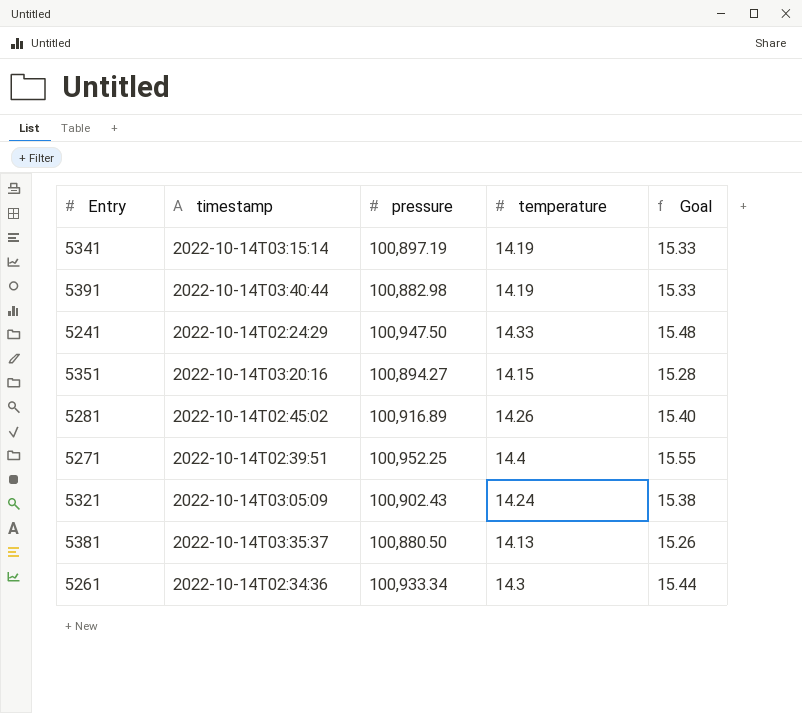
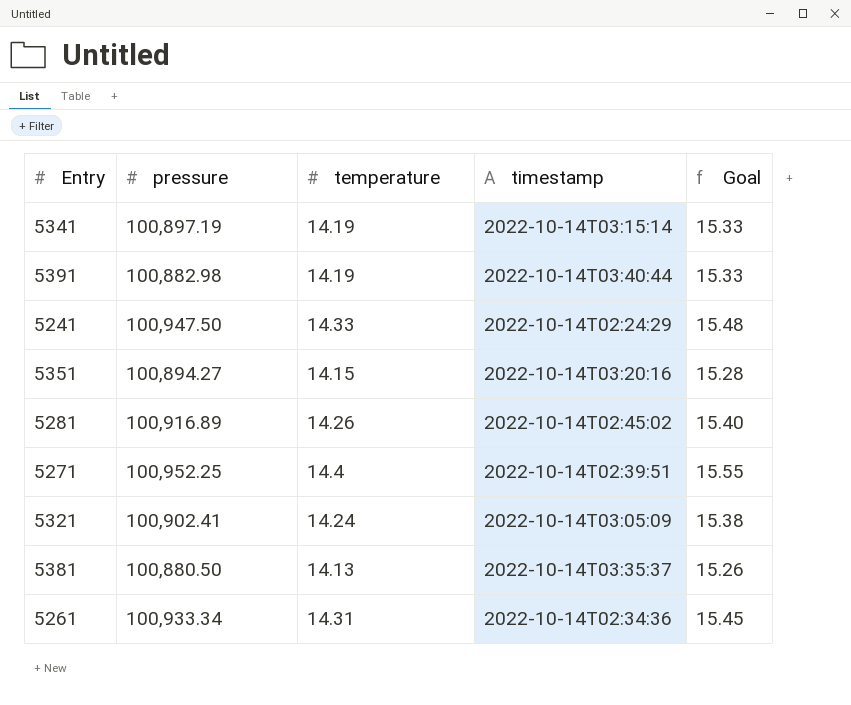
column timestamp | position: 2 -> 4
5321 | pressure: 100,902.43 -> 100,902.41
5261 | temperature: 14.3 -> 14.31
5261 | Goal: 15.44 -> 15.45

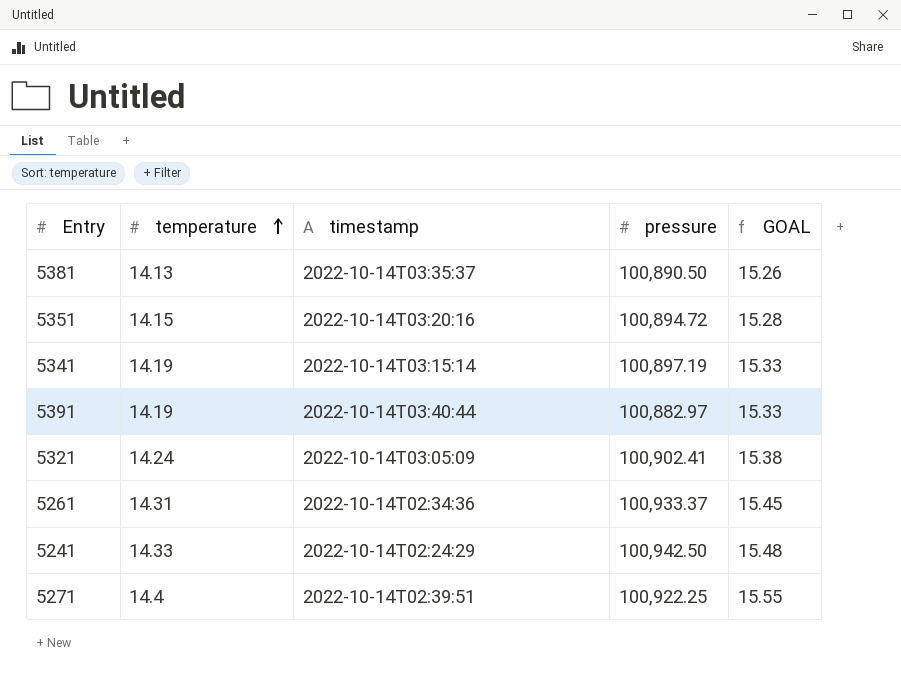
row order: none -> temperature ascending
column pressure | position: 2 -> 4
column name: Goal -> GOAL
row 5281: 100,916.89 | 14.26 | 2022-10-14T02:45:02 | 15.40 -> none
5381 | pressure: 100,880.50 -> 100,890.50
5351 | pressure: 100,894.27 -> 100,894.72
5391 | pressure: 100,882.98 -> 100,882.97
5261 | pressure: 100,933.34 -> 100,933.37
5241 | pressure: 100,947.50 -> 100,942.50
5271 | pressure: 100,952.25 -> 100,922.25

